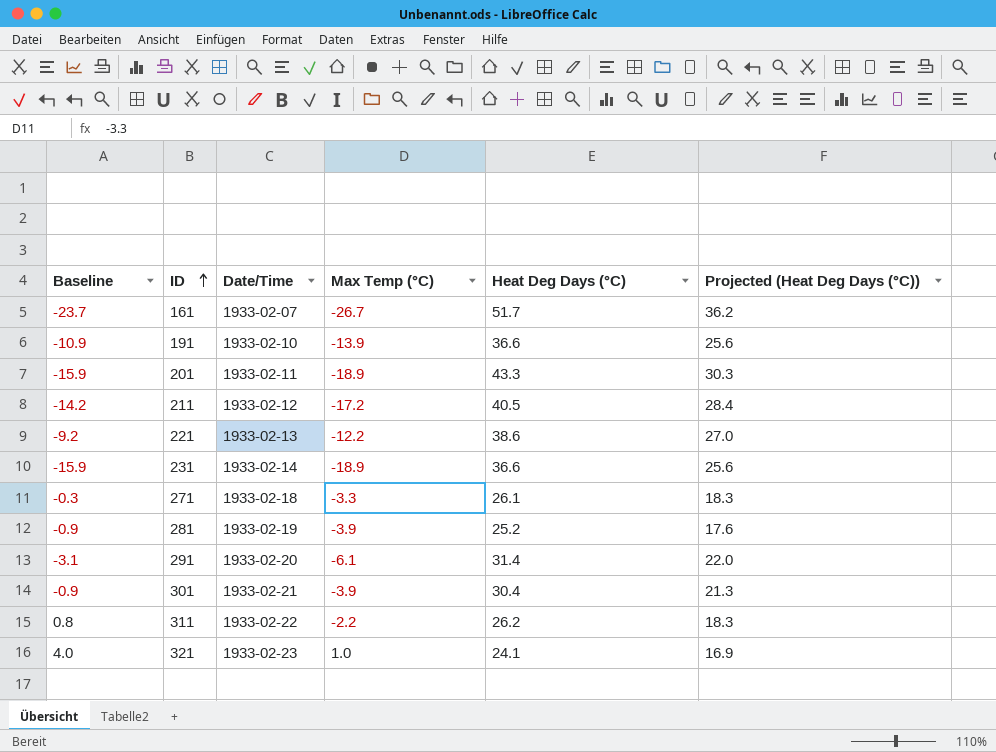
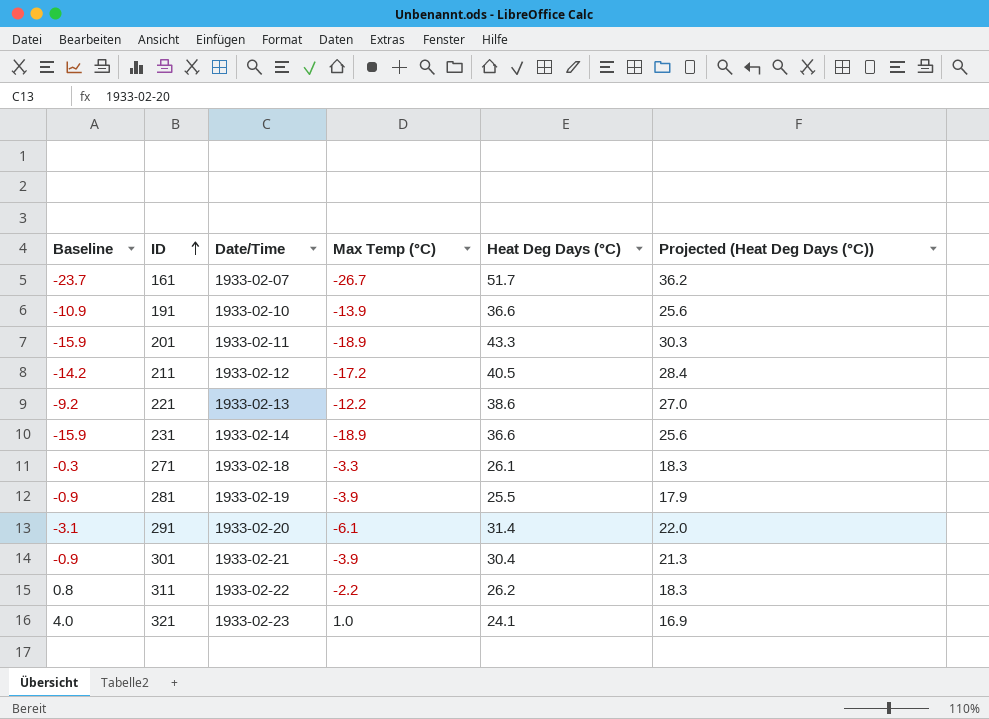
281 | Heat Deg Days (°C): 25.2 -> 25.5
281 | Projected (Heat Deg Days (°C)): 17.6 -> 17.9

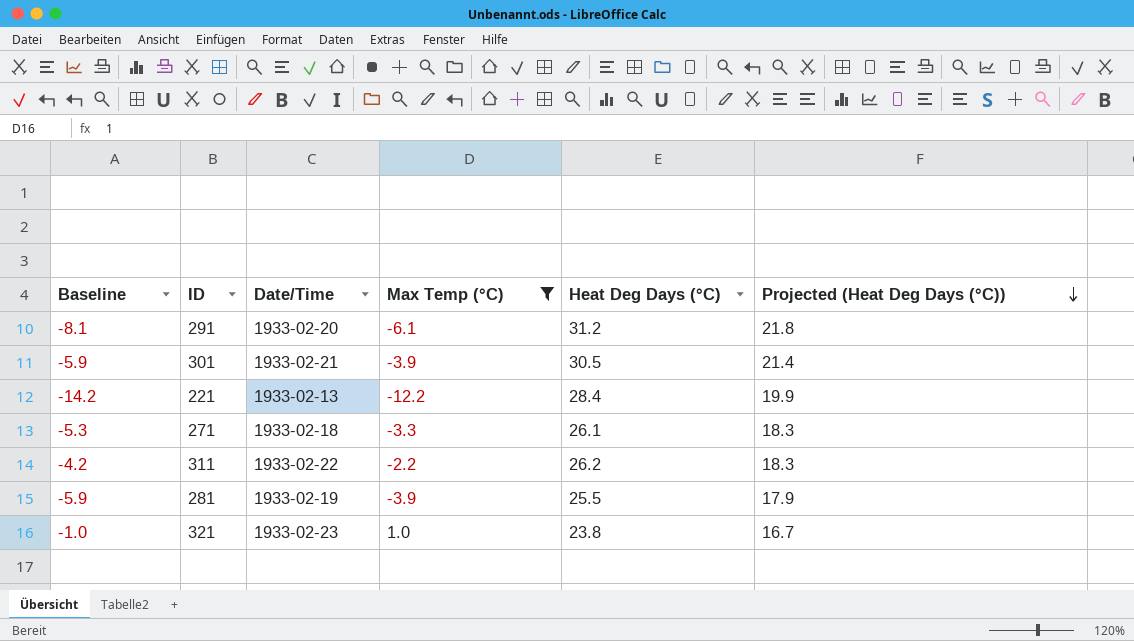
filter: none -> Max Temp (°C) >= -12.2
row order: ID ascending -> Projected (Heat Deg Days (°C)) descending
column Baseline | formula: [Max Temp (°C)] + 3 -> [Max Temp (°C)] - 2
291 | Heat Deg Days (°C): 31.4 -> 31.2
291 | Projected (Heat Deg Days (°C)): 22.0 -> 21.8
301 | Heat Deg Days (°C): 30.4 -> 30.5
301 | Projected (Heat Deg Days (°C)): 21.3 -> 21.4
221 | Heat Deg Days (°C): 38.6 -> 28.4
221 | Projected (Heat Deg Days (°C)): 27.0 -> 19.9
321 | Heat Deg Days (°C): 24.1 -> 23.8
321 | Projected (Heat Deg Days (°C)): 16.9 -> 16.7

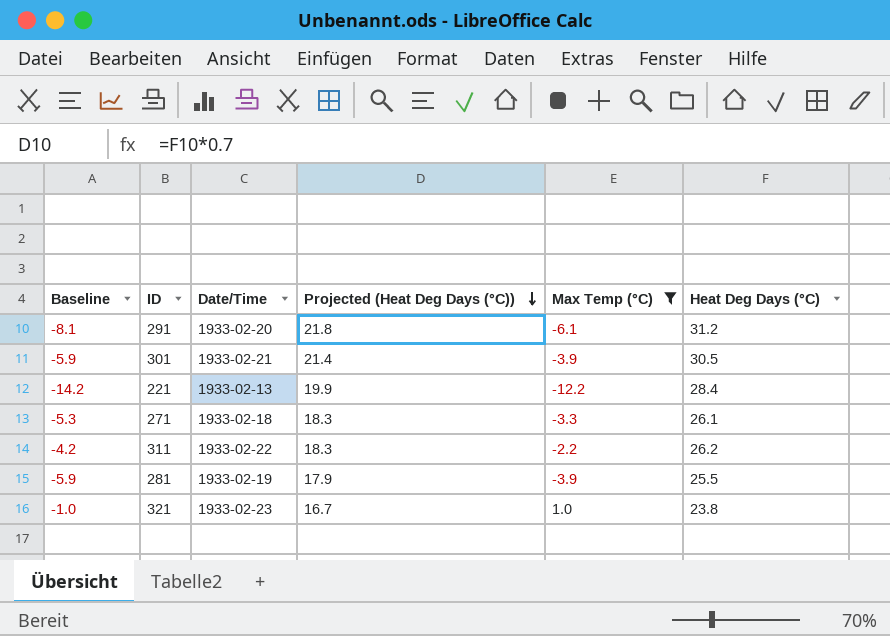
column Projected (Heat Deg Days (°C)) | position: 6 -> 4

